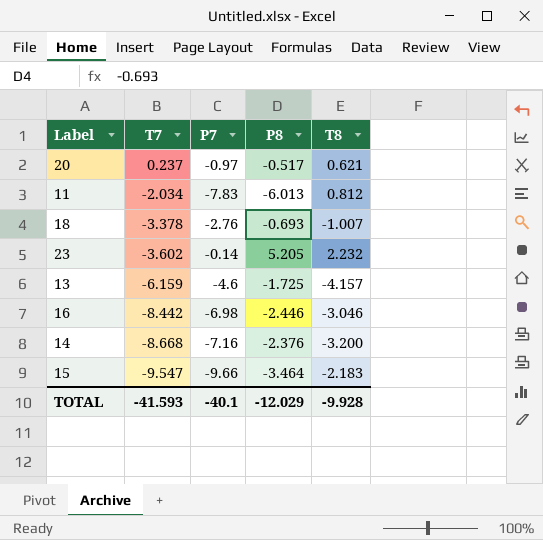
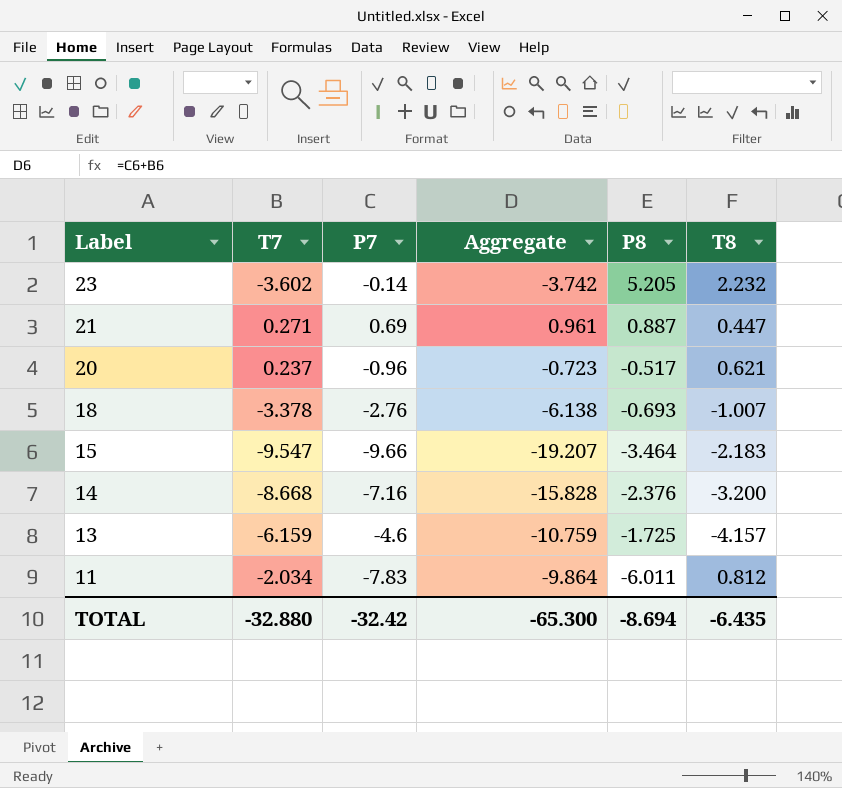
row order: T7 descending -> Label descending
column Aggregate | formula: none -> [T7] + [P7]
row 16: -8.442 | -6.98 | -2.446 | -3.046 -> none
row 21: none -> 0.271 | 0.69 | 0.961 | 0.887 | 0.447
20 | P7: -0.97 -> -0.96
11 | P8: -6.013 -> -6.011
TOTAL | T7: -41.593 -> -32.880
TOTAL | P7: -40.1 -> -32.42
TOTAL | P8: -12.029 -> -8.694
TOTAL | T8: -9.928 -> -6.435

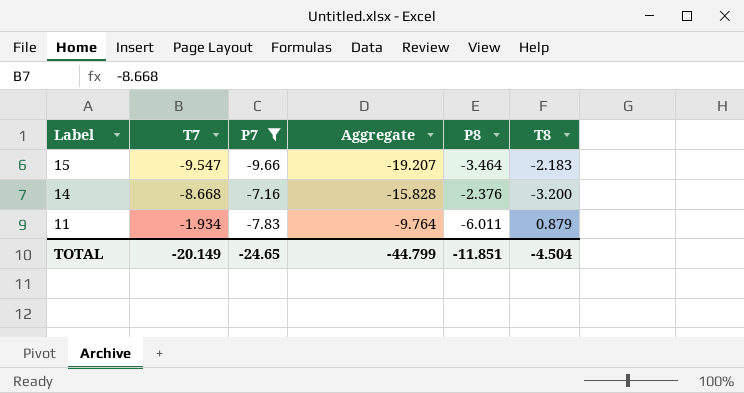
filter: none -> P7 <= -7.16
11 | T7: -2.034 -> -1.934
11 | Aggregate: -9.864 -> -9.764
11 | T8: 0.812 -> 0.879
TOTAL | T7: -32.880 -> -20.149
TOTAL | P7: -32.42 -> -24.65
TOTAL | Aggregate: -65.300 -> -44.799
TOTAL | P8: -8.694 -> -11.851
TOTAL | T8: -6.435 -> -4.504

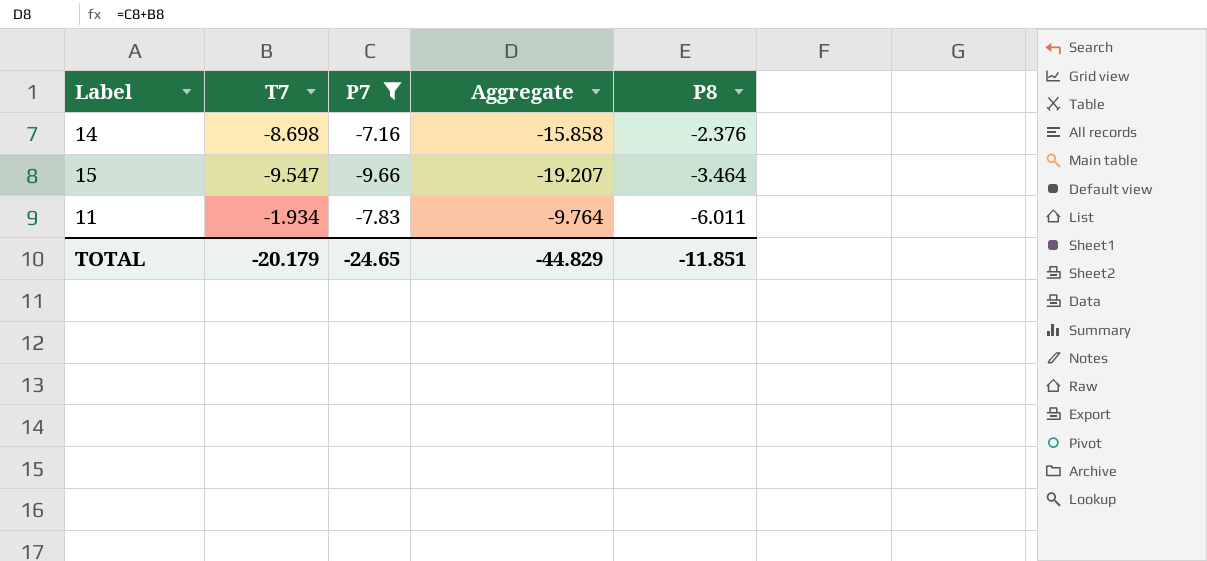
row order: Label descending -> P8 descending
column T8 | position: 6 -> none
14 | T7: -8.668 -> -8.698
14 | Aggregate: -15.828 -> -15.858
TOTAL | T7: -20.149 -> -20.179
TOTAL | Aggregate: -44.799 -> -44.829

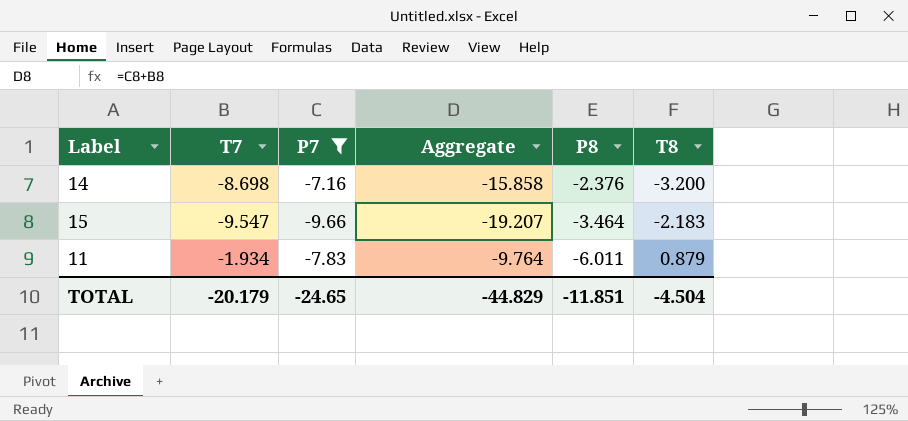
column T8 | position: none -> 6

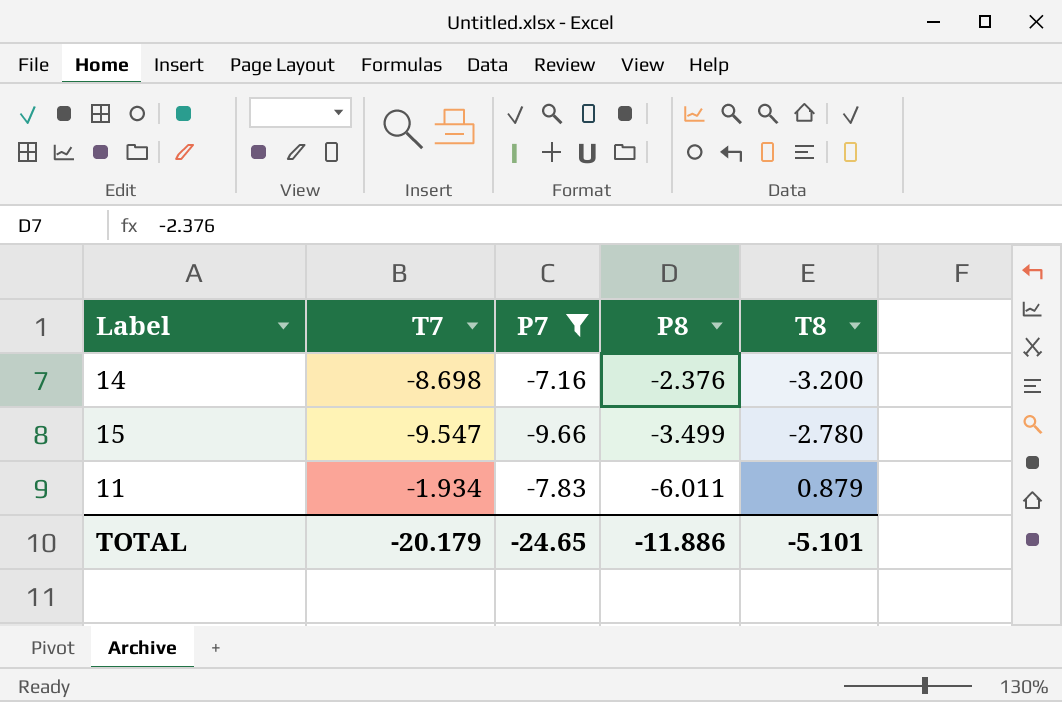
column Aggregate | formula: [T7] + [P7] -> none
15 | P8: -3.464 -> -3.499
15 | T8: -2.183 -> -2.780
TOTAL | P8: -11.851 -> -11.886
TOTAL | T8: -4.504 -> -5.101

